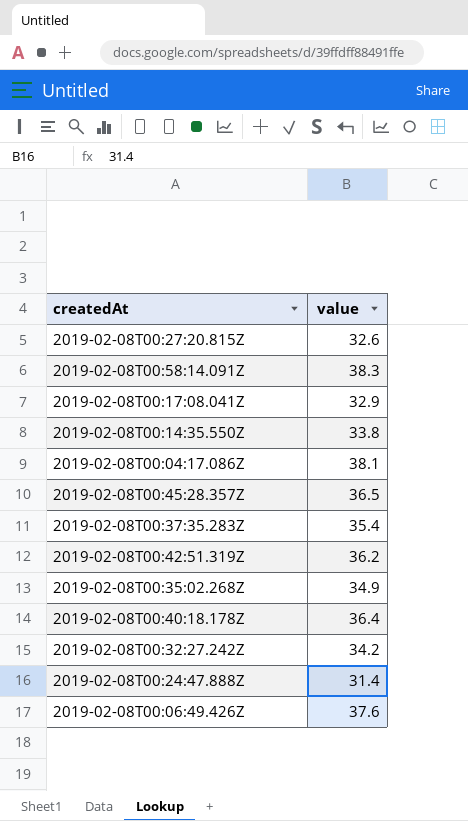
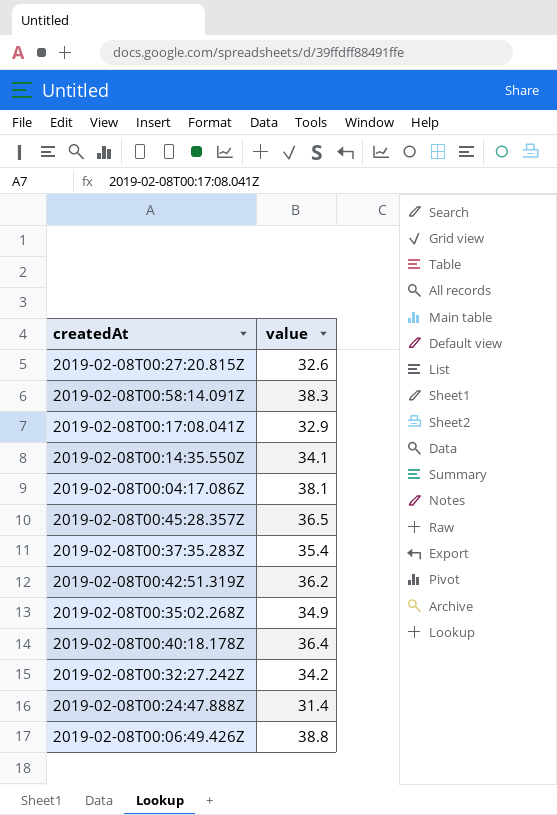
2019-02-08T00:14:35.550Z | value: 33.8 -> 34.1
2019-02-08T00:06:49.426Z | value: 37.6 -> 38.8

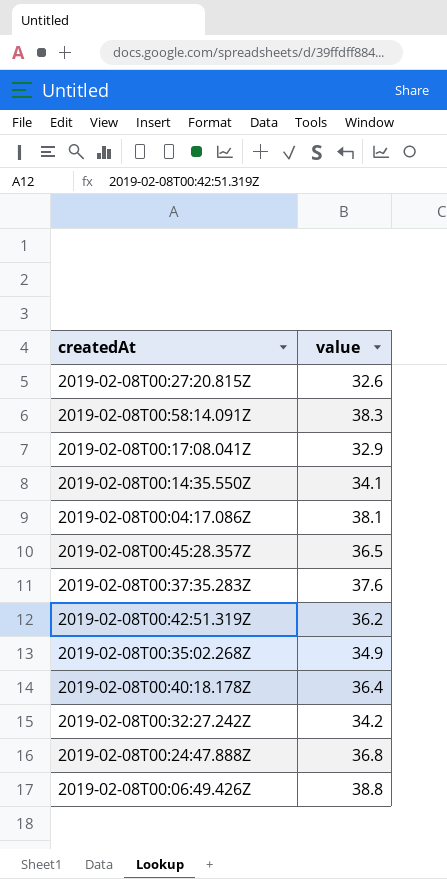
2019-02-08T00:37:35.283Z | value: 35.4 -> 37.6
2019-02-08T00:24:47.888Z | value: 31.4 -> 36.8

